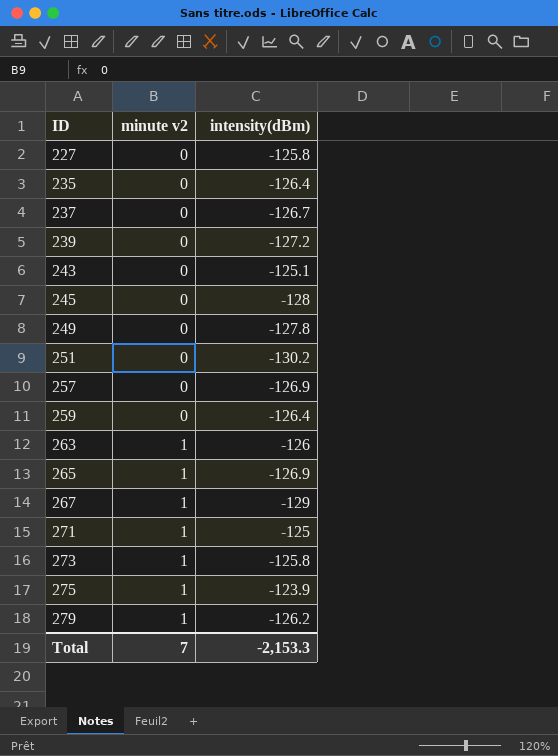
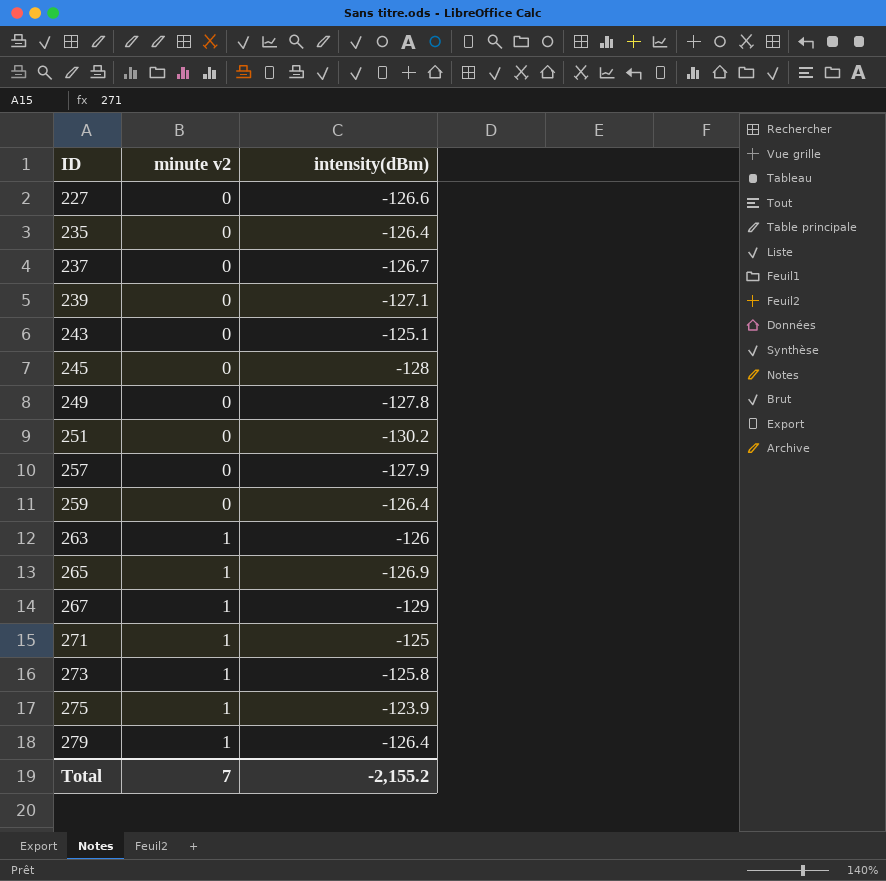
227 | intensity(dBm): -125.8 -> -126.6
239 | intensity(dBm): -127.2 -> -127.1
257 | intensity(dBm): -126.9 -> -127.9
279 | intensity(dBm): -126.2 -> -126.4
Total | intensity(dBm): -2,153.3 -> -2,155.2

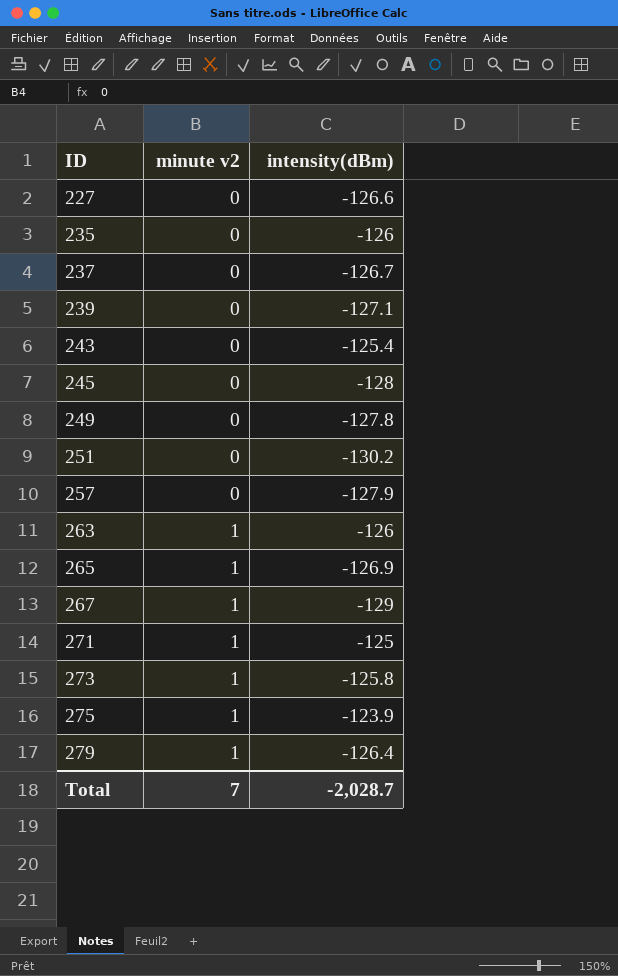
row 259: 0 | -126.4 -> none
235 | intensity(dBm): -126.4 -> -126
243 | intensity(dBm): -125.1 -> -125.4
Total | intensity(dBm): -2,155.2 -> -2,028.7

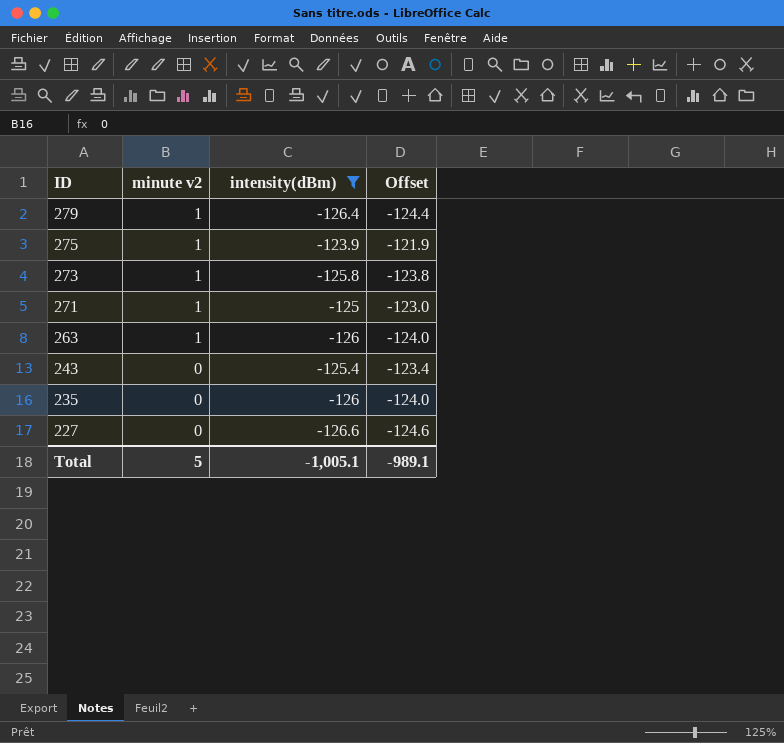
filter: none -> intensity(dBm) >= -126.6
row order: ID ascending -> ID descending
column Offset | formula: none -> [intensity(dBm)] + 2
Total | minute v2: 7 -> 5
Total | intensity(dBm): -2,028.7 -> -1,005.1

